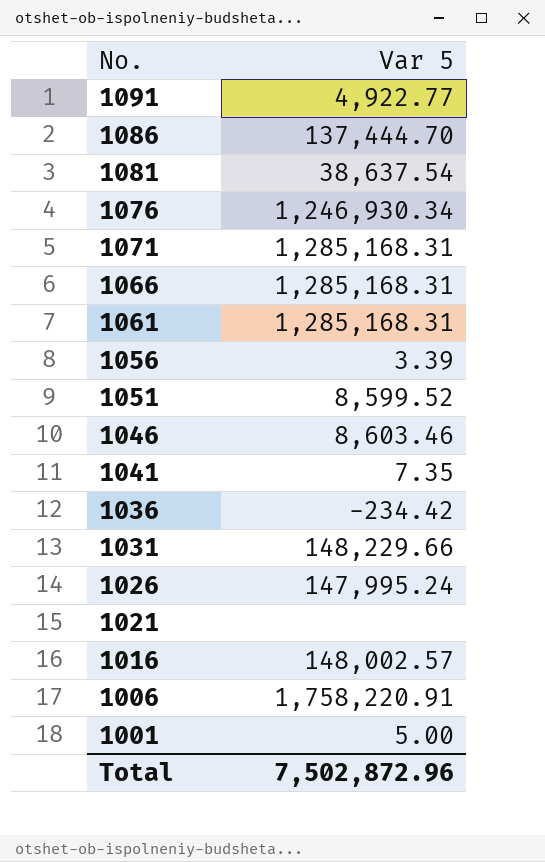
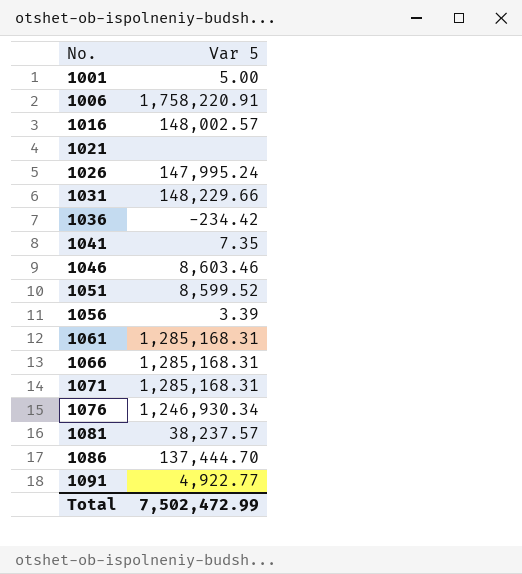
row order: No. descending -> No. ascending
1081 | Var 5: 38,637.54 -> 38,237.57
Total | Var 5: 7,502,872.96 -> 7,502,472.99

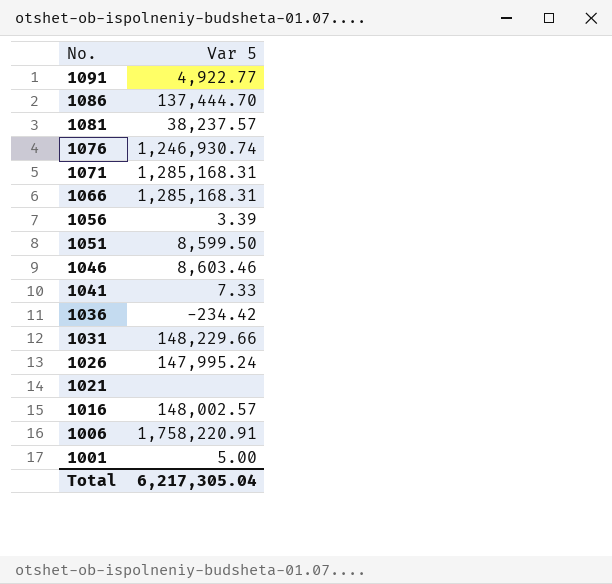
row order: No. ascending -> No. descending
row 1061: 1,285,168.31 -> none
1076 | Var 5: 1,246,930.34 -> 1,246,930.74
1051 | Var 5: 8,599.52 -> 8,599.50
1041 | Var 5: 7.35 -> 7.33
Total | Var 5: 7,502,472.99 -> 6,217,305.04

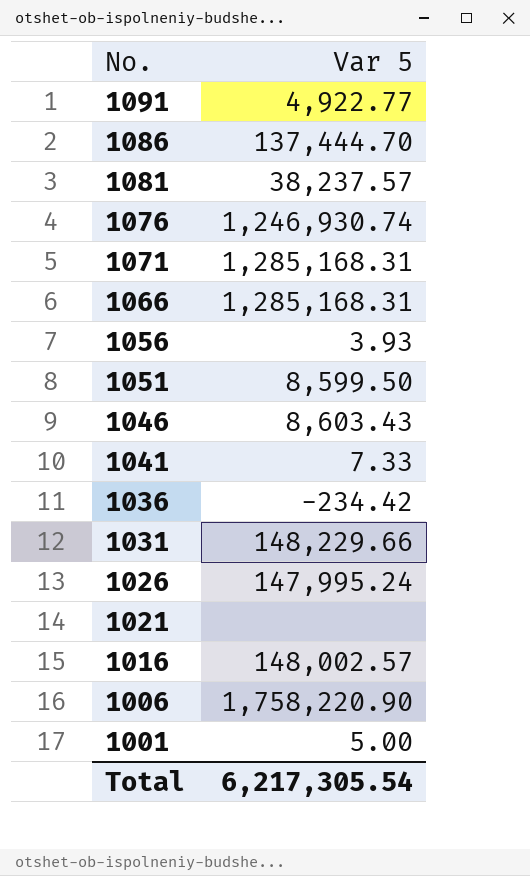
1056 | Var 5: 3.39 -> 3.93
1046 | Var 5: 8,603.46 -> 8,603.43
1006 | Var 5: 1,758,220.91 -> 1,758,220.90
Total | Var 5: 6,217,305.04 -> 6,217,305.54

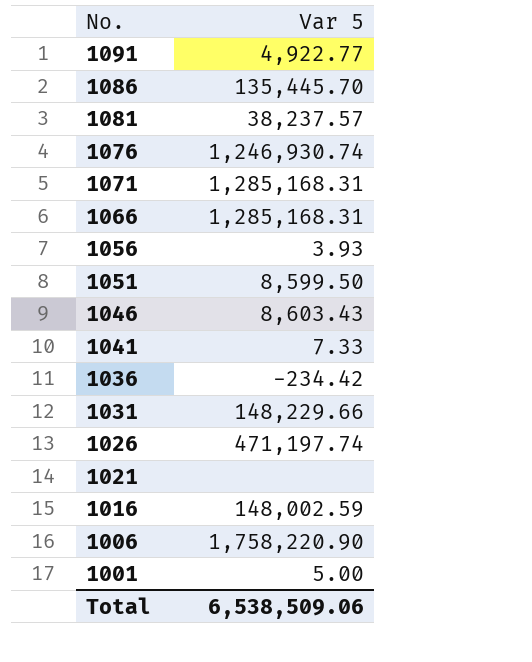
1086 | Var 5: 137,444.70 -> 135,445.70
1026 | Var 5: 147,995.24 -> 471,197.74
1016 | Var 5: 148,002.57 -> 148,002.59
Total | Var 5: 6,217,305.54 -> 6,538,509.06

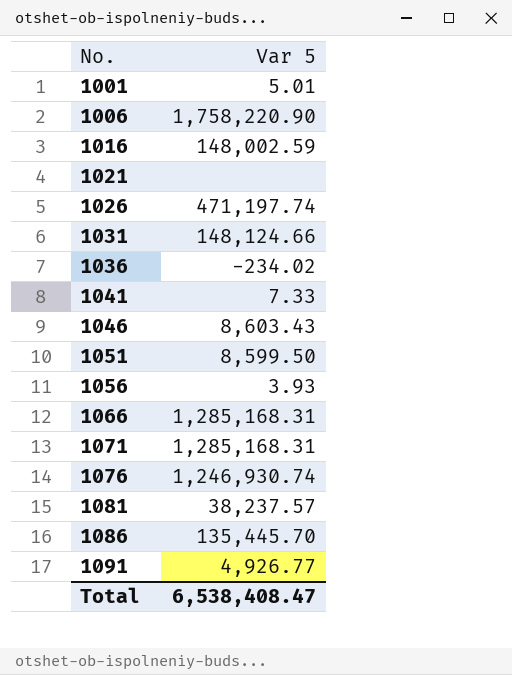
row order: No. descending -> No. ascending
1001 | Var 5: 5.00 -> 5.01
1031 | Var 5: 148,229.66 -> 148,124.66
1036 | Var 5: -234.42 -> -234.02
1091 | Var 5: 4,922.77 -> 4,926.77
Total | Var 5: 6,538,509.06 -> 6,538,408.47

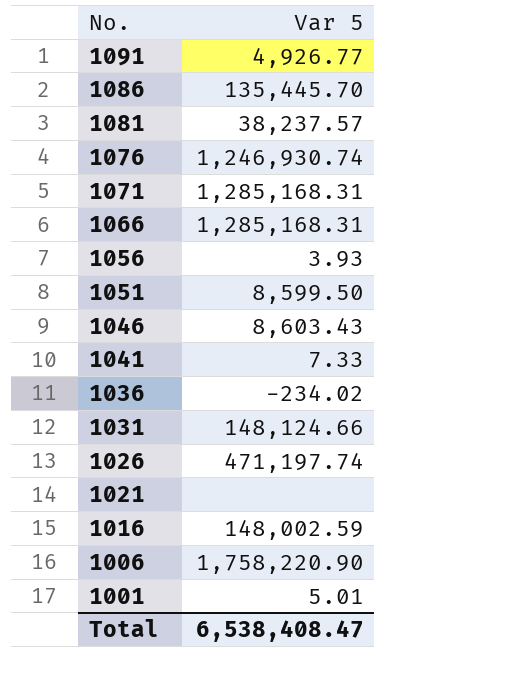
row order: No. ascending -> No. descending

